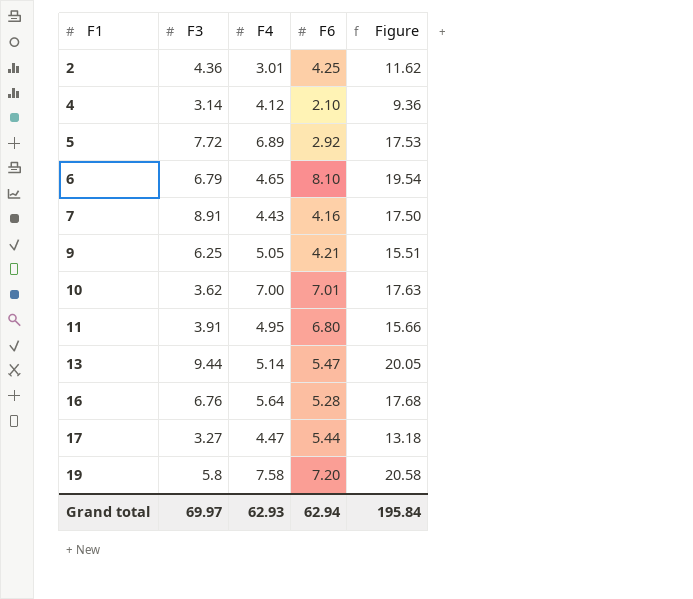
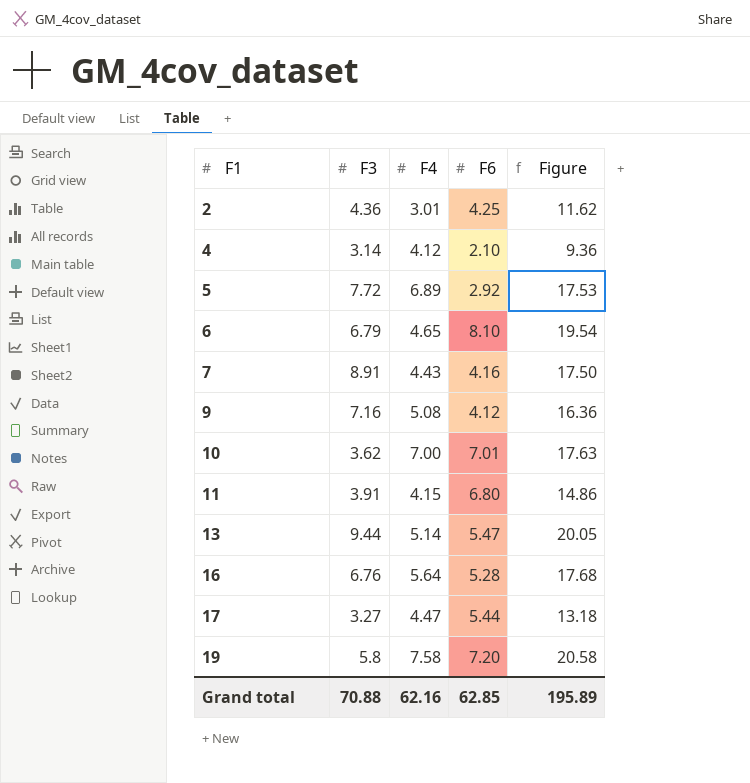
9 | F3: 6.25 -> 7.16
9 | F4: 5.05 -> 5.08
9 | F6: 4.21 -> 4.12
9 | Figure: 15.51 -> 16.36
11 | F4: 4.95 -> 4.15
11 | Figure: 15.66 -> 14.86
Grand total | F3: 69.97 -> 70.88
Grand total | F4: 62.93 -> 62.16
Grand total | F6: 62.94 -> 62.85
Grand total | Figure: 195.84 -> 195.89

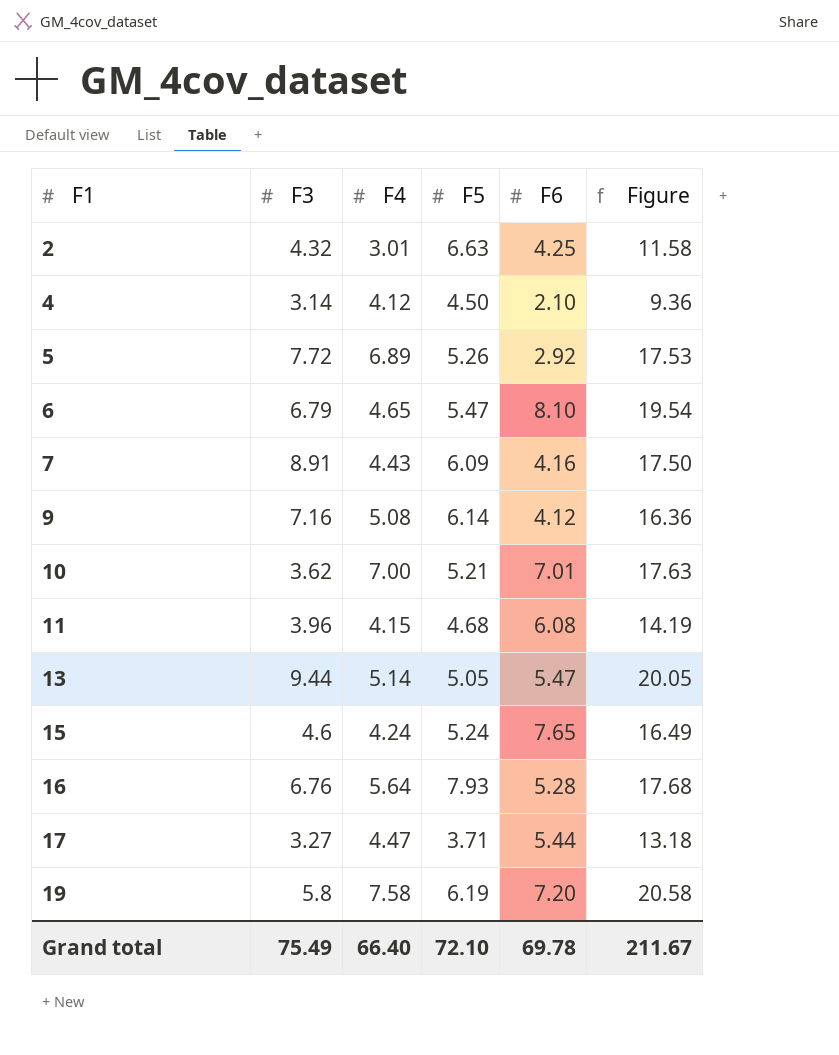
column F5 | position: none -> 4
2 | F3: 4.36 -> 4.32
2 | Figure: 11.62 -> 11.58
11 | F3: 3.91 -> 3.96
11 | F6: 6.80 -> 6.08
11 | Figure: 14.86 -> 14.19
row 15: none -> 4.6 | 4.24 | 5.24 | 7.65 | 16.49
Grand total | F3: 70.88 -> 75.49
Grand total | F4: 62.16 -> 66.40
Grand total | F6: 62.85 -> 69.78
Grand total | Figure: 195.89 -> 211.67

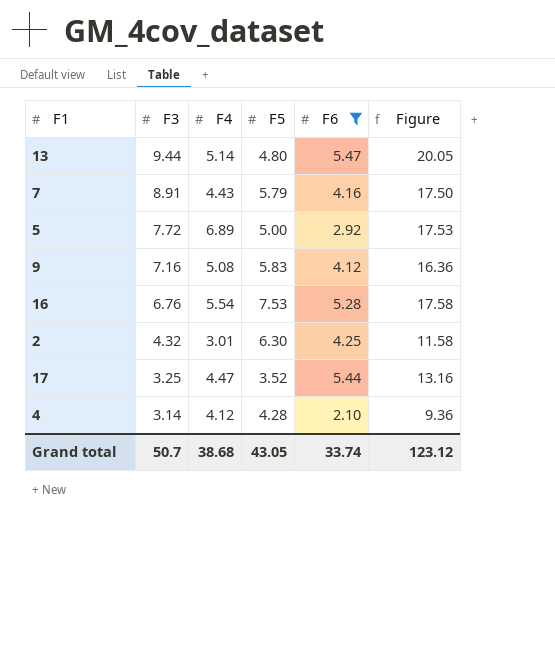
filter: none -> F6 <= 5.47
row order: F1 ascending -> F3 descending
13 | F5: 5.05 -> 4.80
7 | F5: 6.09 -> 5.79
5 | F5: 5.26 -> 5.00
9 | F5: 6.14 -> 5.83
16 | F4: 5.64 -> 5.54
16 | F5: 7.93 -> 7.53
16 | Figure: 17.68 -> 17.58
2 | F5: 6.63 -> 6.30
17 | F3: 3.27 -> 3.25
17 | F5: 3.71 -> 3.52
17 | Figure: 13.18 -> 13.16
4 | F5: 4.50 -> 4.28
Grand total | F3: 75.49 -> 50.7
Grand total | F4: 66.40 -> 38.68
Grand total | F5: 72.10 -> 43.05
Grand total | F6: 69.78 -> 33.74
Grand total | Figure: 211.67 -> 123.12

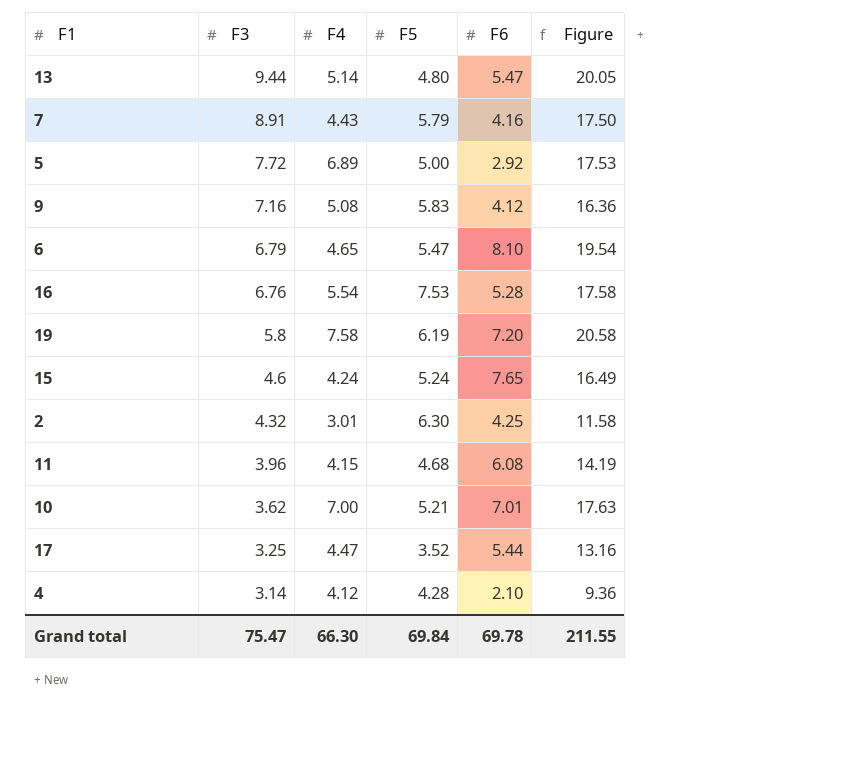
filter: F6 <= 5.47 -> none
Grand total | F3: 50.7 -> 75.47
Grand total | F4: 38.68 -> 66.30
Grand total | F5: 43.05 -> 69.84
Grand total | F6: 33.74 -> 69.78
Grand total | Figure: 123.12 -> 211.55

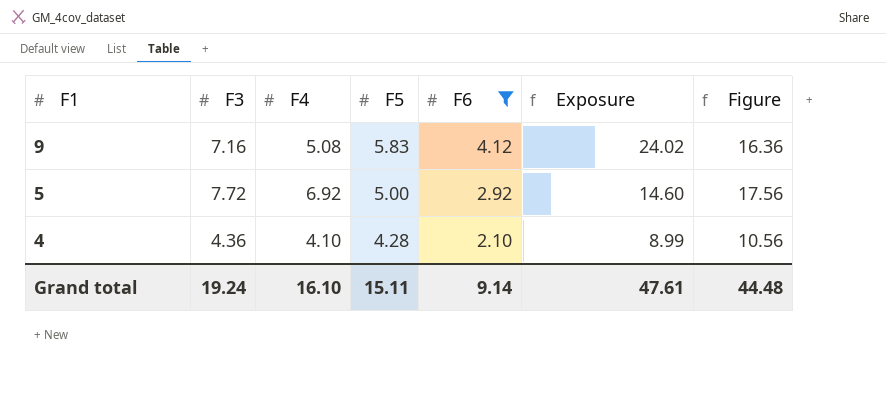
filter: none -> F6 <= 4.12
row order: F3 descending -> F1 descending
column Exposure | formula: none -> [F5] * [F6]
5 | F4: 6.89 -> 6.92
5 | Figure: 17.53 -> 17.56
4 | F3: 3.14 -> 4.36
4 | F4: 4.12 -> 4.10
4 | Figure: 9.36 -> 10.56
Grand total | F3: 75.47 -> 19.24
Grand total | F4: 66.30 -> 16.10
Grand total | F5: 69.84 -> 15.11
Grand total | F6: 69.78 -> 9.14
Grand total | Figure: 211.55 -> 44.48

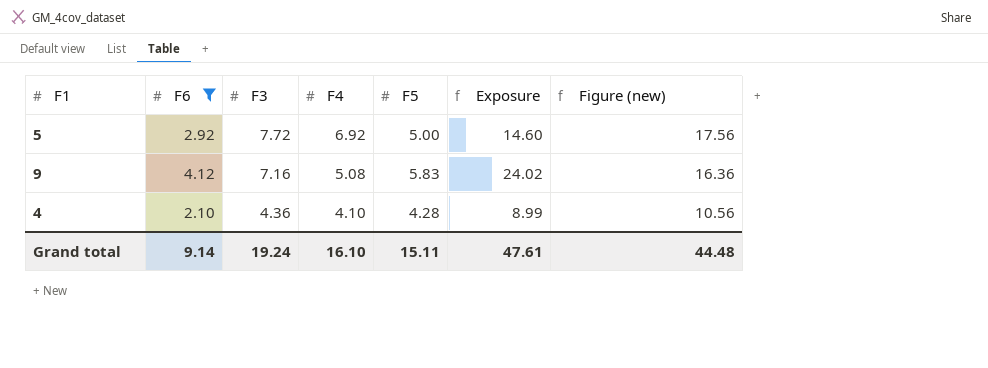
row order: F1 descending -> F3 descending
column F6 | position: 5 -> 2
column name: Figure -> Figure (new)

